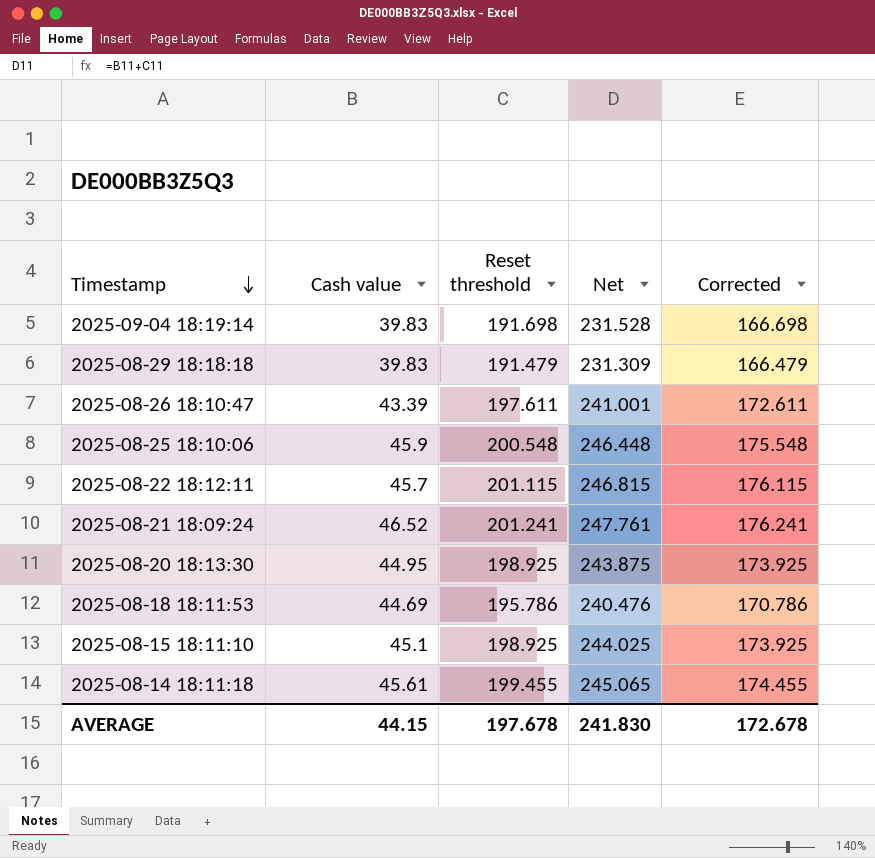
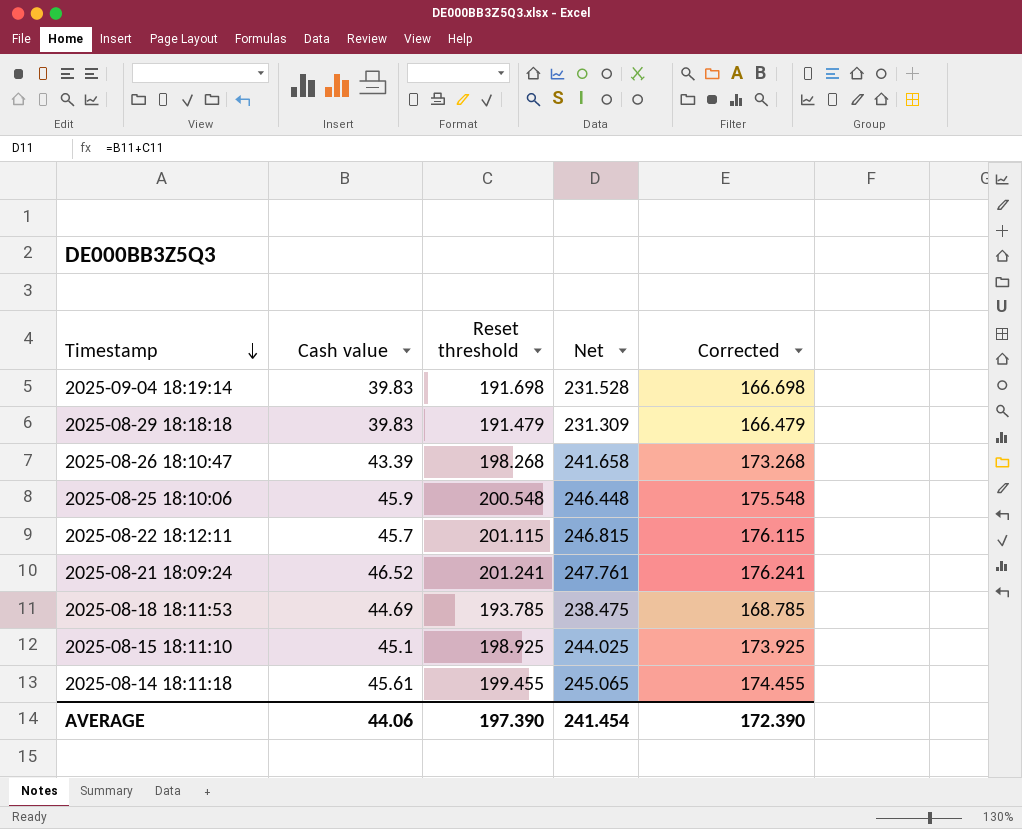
row 2025-08-20 18:13:30: 44.95 | 198.925 | 243.875 | 173.925 -> none
2025-08-26 18:10:47 | Reset threshold: 197.611 -> 198.268
2025-08-26 18:10:47 | Net: 241.001 -> 241.658
2025-08-26 18:10:47 | Corrected: 172.611 -> 173.268
2025-08-18 18:11:53 | Reset threshold: 195.786 -> 193.785
2025-08-18 18:11:53 | Net: 240.476 -> 238.475
2025-08-18 18:11:53 | Corrected: 170.786 -> 168.785
AVERAGE | Cash value: 44.15 -> 44.06
AVERAGE | Reset threshold: 197.678 -> 197.390
AVERAGE | Net: 241.830 -> 241.454
AVERAGE | Corrected: 172.678 -> 172.390

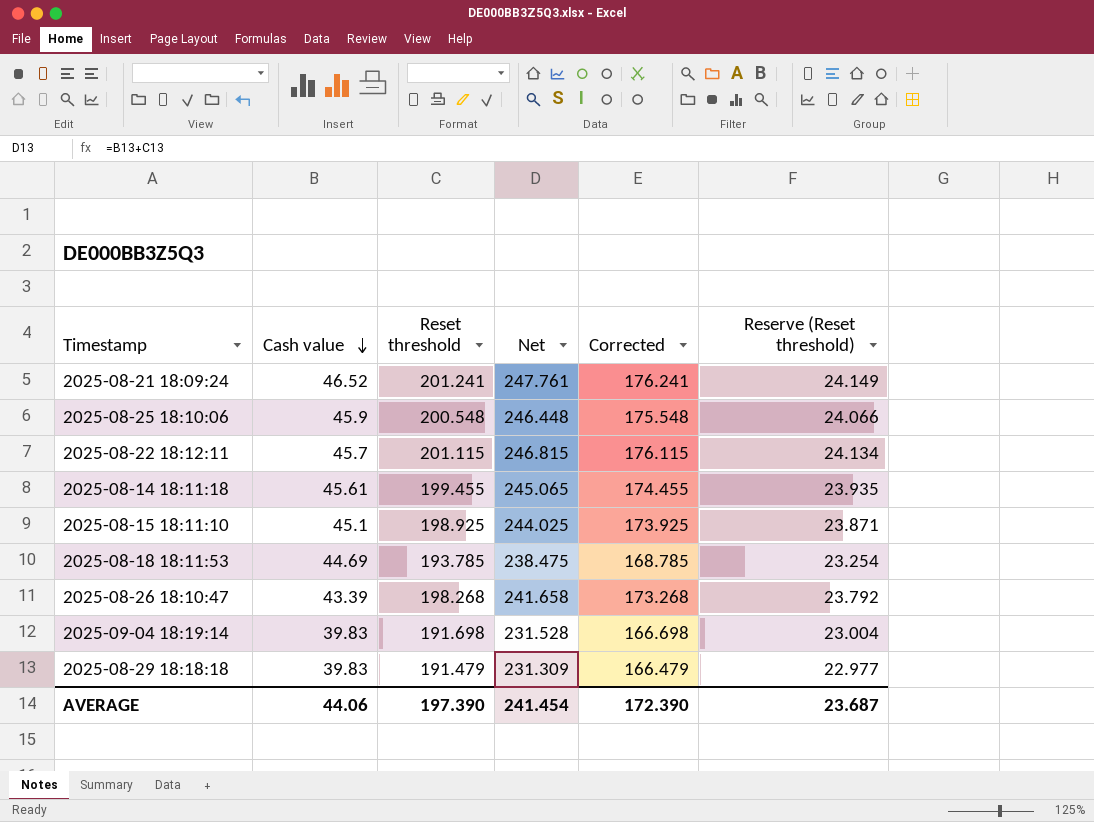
row order: Timestamp descending -> Cash value descending
column Reserve (Reset threshold) | formula: none -> [Reset threshold] * 0.12

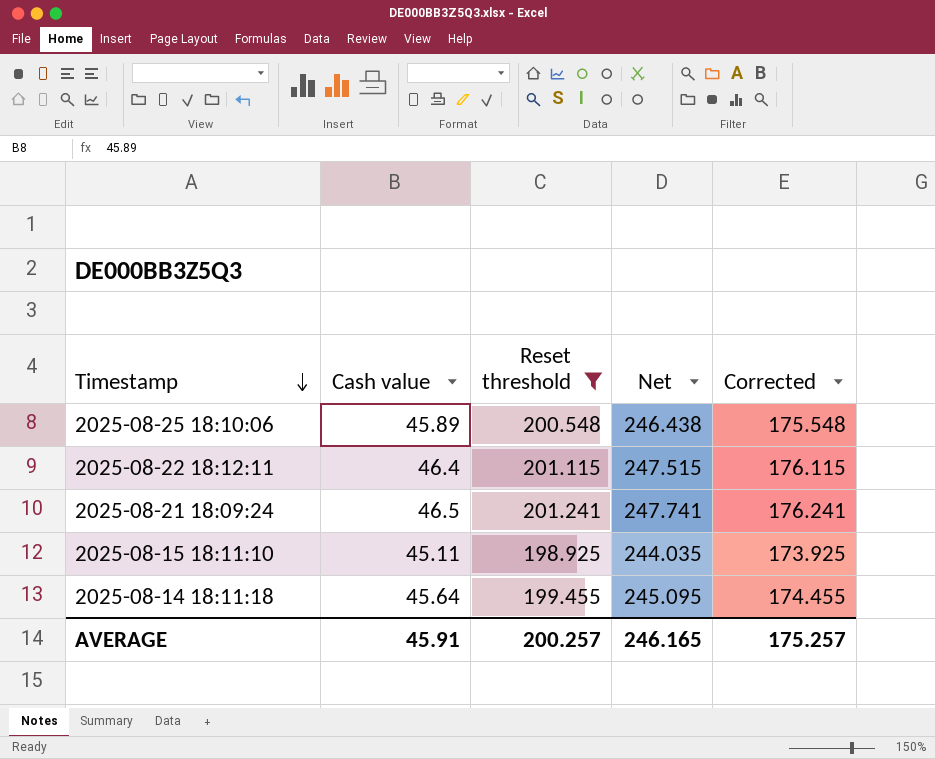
filter: none -> Reset threshold >= 198.925
row order: Cash value descending -> Timestamp descending
column Reserve (Reset threshold) | formula: [Reset threshold] * 0.12 -> none
2025-08-25 18:10:06 | Cash value: 45.9 -> 45.89
2025-08-25 18:10:06 | Net: 246.448 -> 246.438
2025-08-22 18:12:11 | Cash value: 45.7 -> 46.4
2025-08-22 18:12:11 | Net: 246.815 -> 247.515
2025-08-21 18:09:24 | Cash value: 46.52 -> 46.5
2025-08-21 18:09:24 | Net: 247.761 -> 247.741
2025-08-15 18:11:10 | Cash value: 45.1 -> 45.11
2025-08-15 18:11:10 | Net: 244.025 -> 244.035
2025-08-14 18:11:18 | Cash value: 45.61 -> 45.64
2025-08-14 18:11:18 | Net: 245.065 -> 245.095
AVERAGE | Cash value: 44.06 -> 45.91
AVERAGE | Reset threshold: 197.390 -> 200.257
AVERAGE | Net: 241.454 -> 246.165
AVERAGE | Corrected: 172.390 -> 175.257

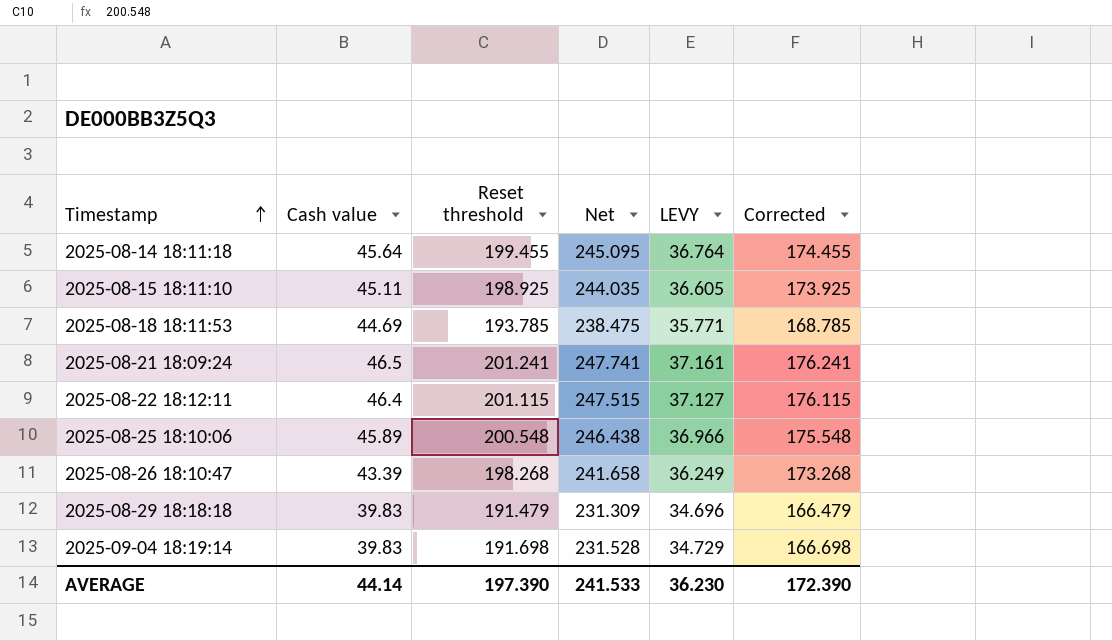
filter: Reset threshold >= 198.925 -> none
row order: Timestamp descending -> Timestamp ascending
column LEVY | formula: none -> [Net] * 0.15
AVERAGE | Cash value: 45.91 -> 44.14
AVERAGE | Reset threshold: 200.257 -> 197.390
AVERAGE | Net: 246.165 -> 241.533
AVERAGE | Corrected: 175.257 -> 172.390

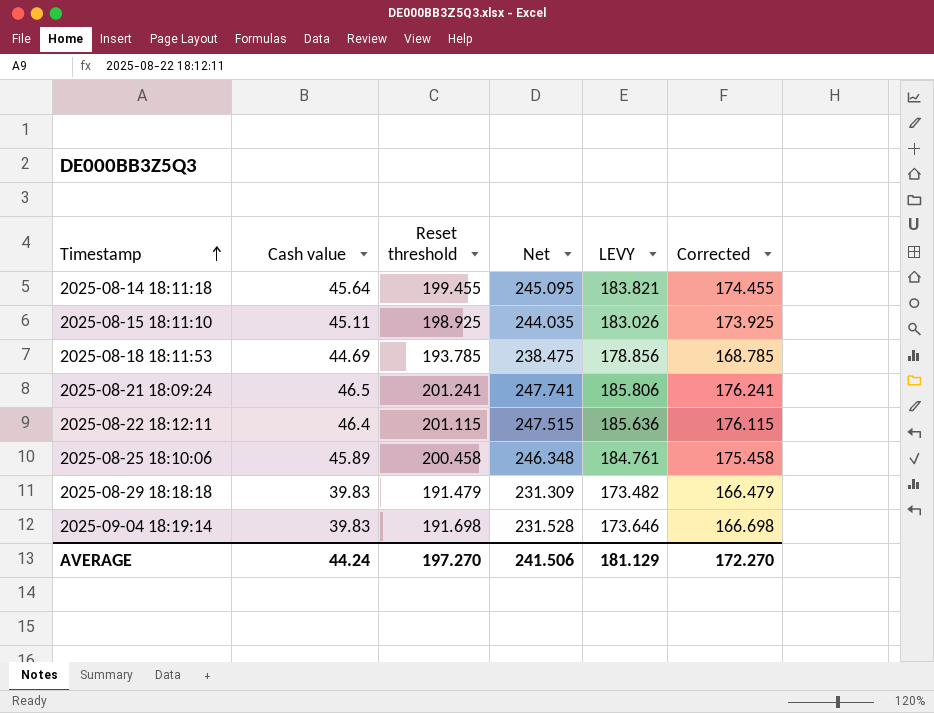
column LEVY | formula: [Net] * 0.15 -> [Net] * 0.75
row 2025-08-26 18:10:47: 43.39 | 198.268 | 241.658 | 36.249 | 173.268 -> none
2025-08-25 18:10:06 | Reset threshold: 200.548 -> 200.458
2025-08-25 18:10:06 | Net: 246.438 -> 246.348
2025-08-25 18:10:06 | Corrected: 175.548 -> 175.458
AVERAGE | Cash value: 44.14 -> 44.24
AVERAGE | Reset threshold: 197.390 -> 197.270
AVERAGE | Net: 241.533 -> 241.506
AVERAGE | LEVY: 36.230 -> 181.129
AVERAGE | Corrected: 172.390 -> 172.270

